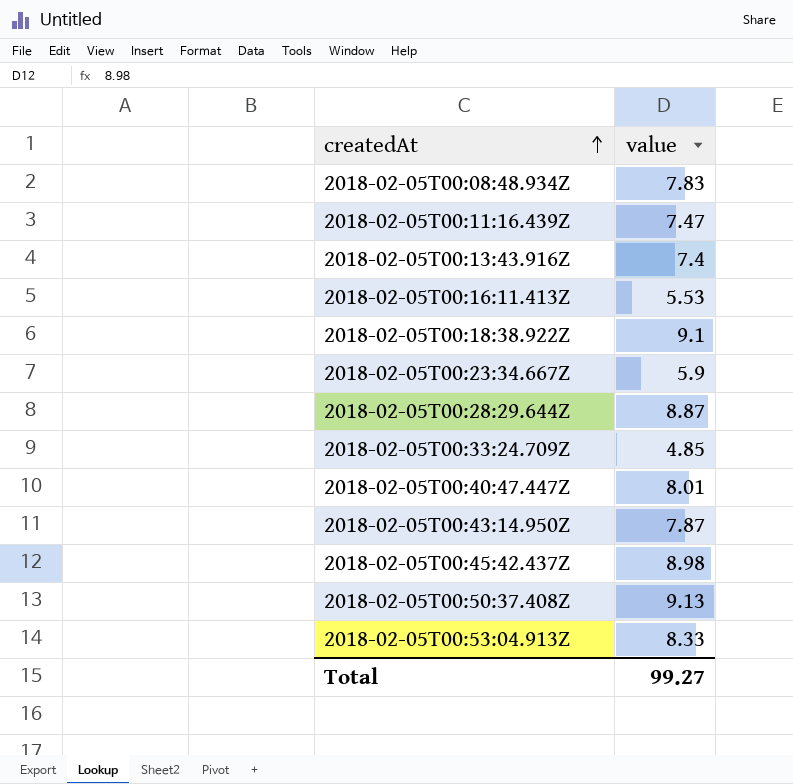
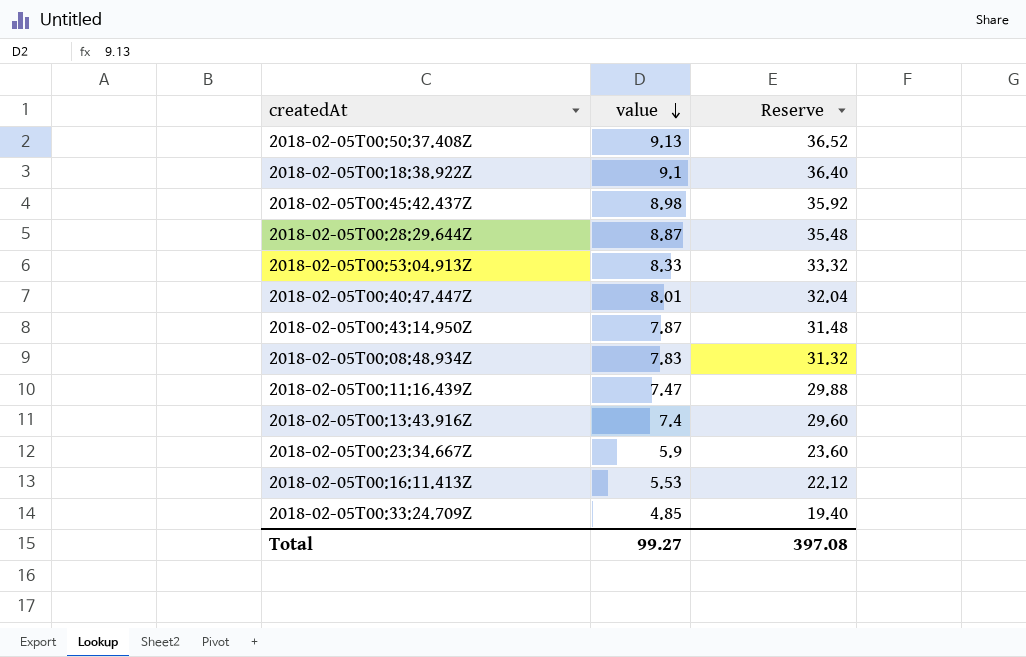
row order: createdAt ascending -> value descending
column Reserve | formula: none -> [value] * 4

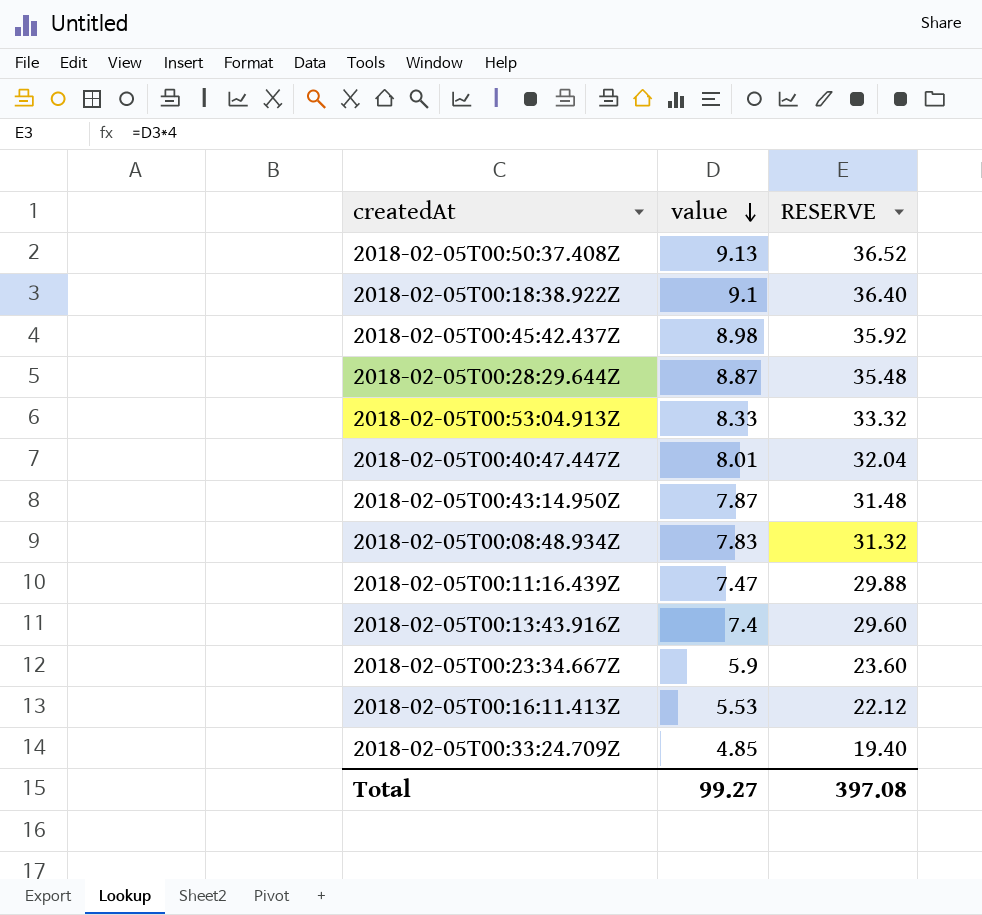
column name: Reserve -> RESERVE

